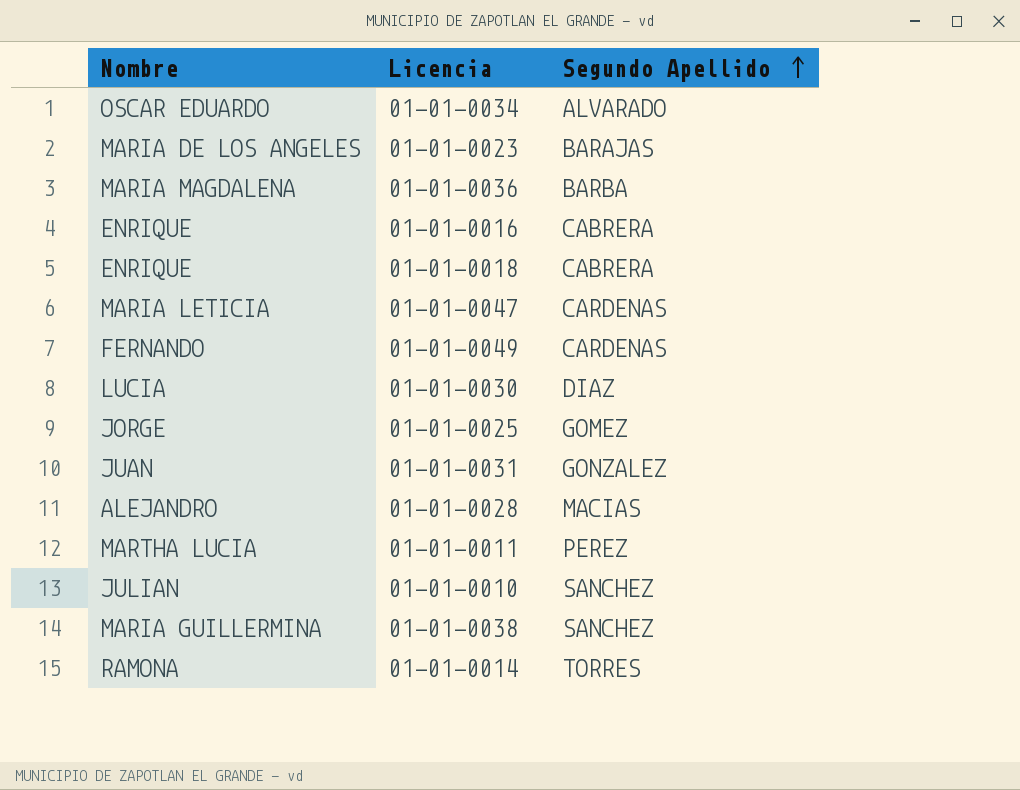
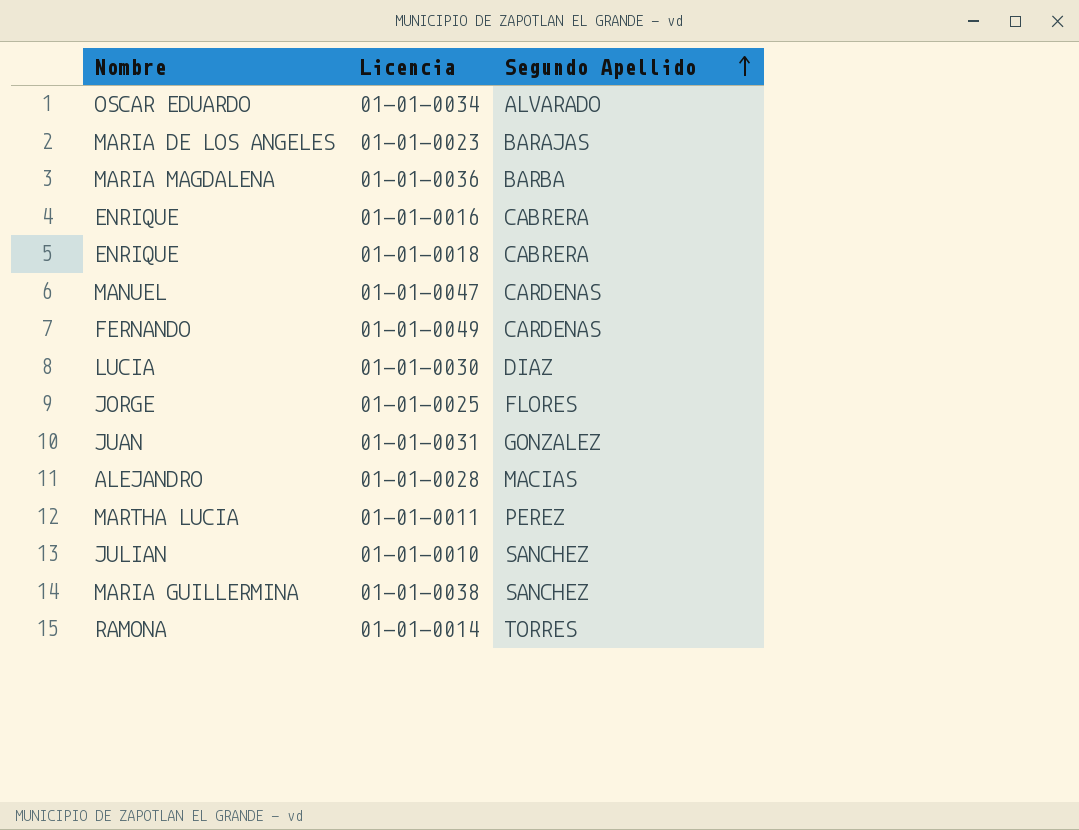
01-01-0047 | Nombre: MARIA LETICIA -> MANUEL
01-01-0025 | Segundo Apellido: GOMEZ -> FLORES

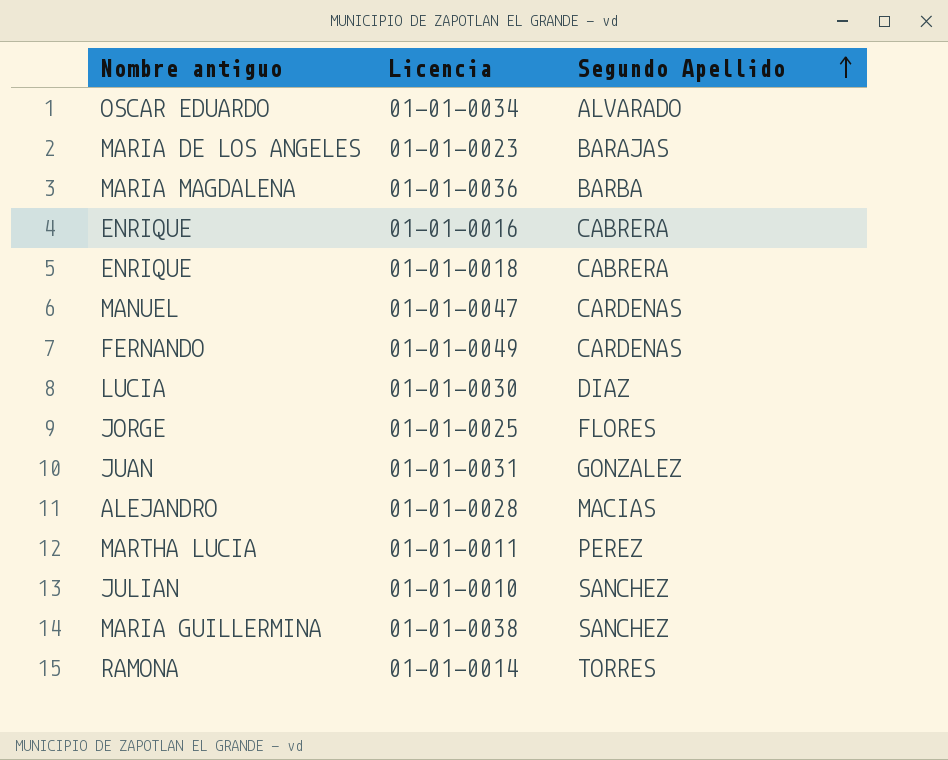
column name: Nombre -> Nombre antiguo

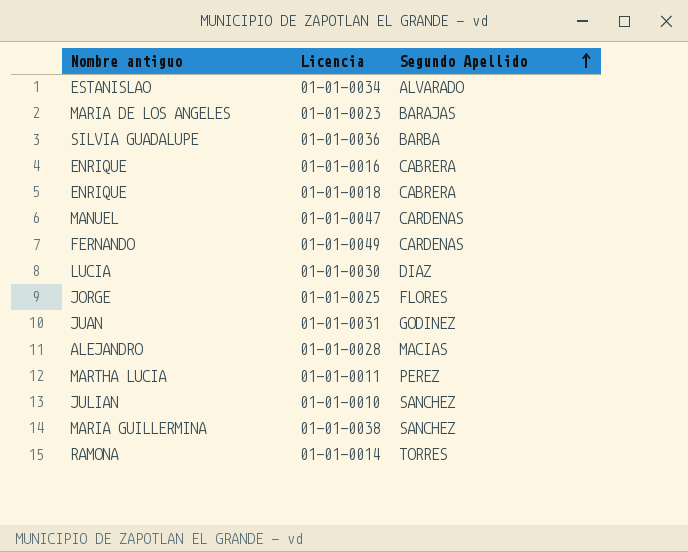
01-01-0034 | Nombre antiguo: OSCAR EDUARDO -> ESTANISLAO
01-01-0036 | Nombre antiguo: MARIA MAGDALENA -> SILVIA GUADALUPE
01-01-0031 | Segundo Apellido: GONZALEZ -> GODINEZ

